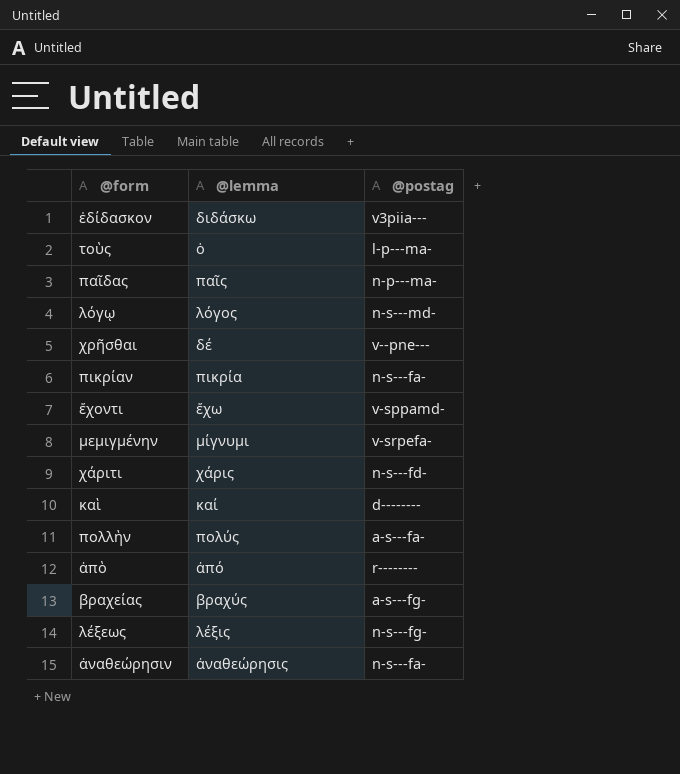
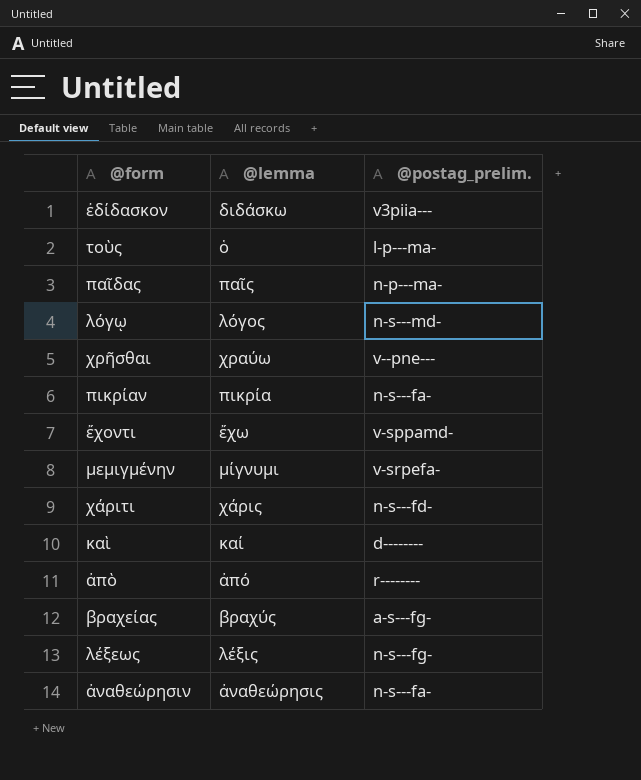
column name: @postag -> @postag_prelim.
row πολλὴν: πολύς | a-s---fa- -> none
χρῆσθαι | @lemma: δέ -> χραύω

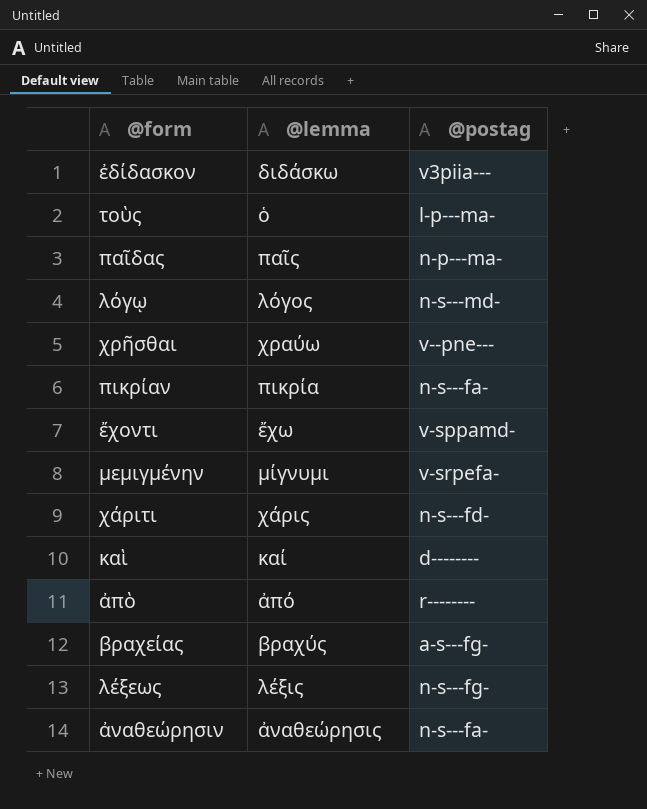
column name: @postag_prelim. -> @postag

